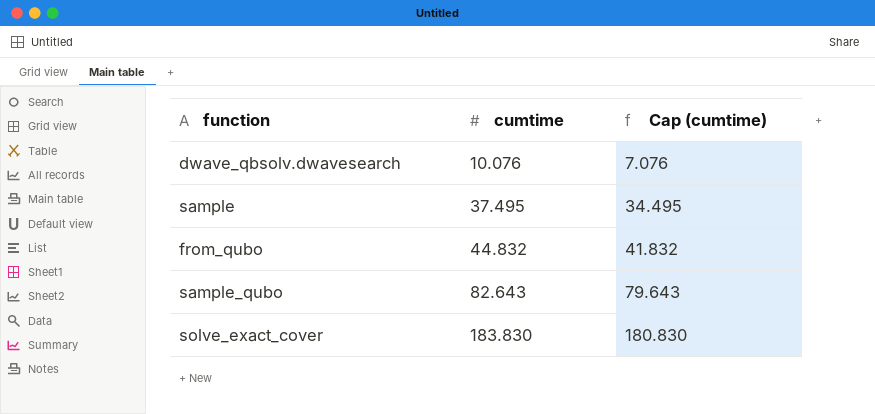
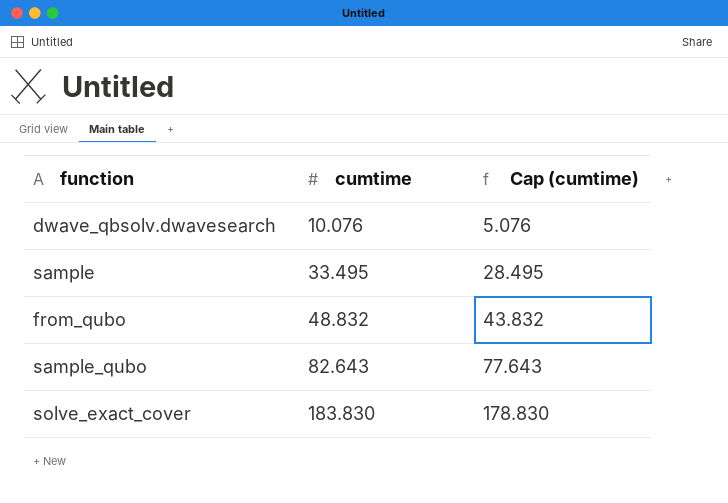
column Cap (cumtime) | formula: [cumtime] - 3 -> [cumtime] - 5
sample | cumtime: 37.495 -> 33.495
from_qubo | cumtime: 44.832 -> 48.832

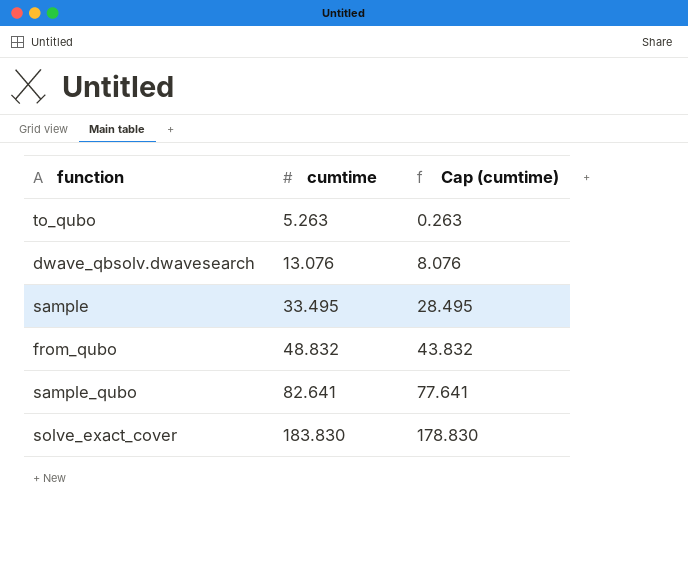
row to_qubo: none -> 5.263 | 0.263
dwave_qbsolv.dwavesearch | cumtime: 10.076 -> 13.076
dwave_qbsolv.dwavesearch | Cap (cumtime): 5.076 -> 8.076
sample_qubo | cumtime: 82.643 -> 82.641
sample_qubo | Cap (cumtime): 77.643 -> 77.641

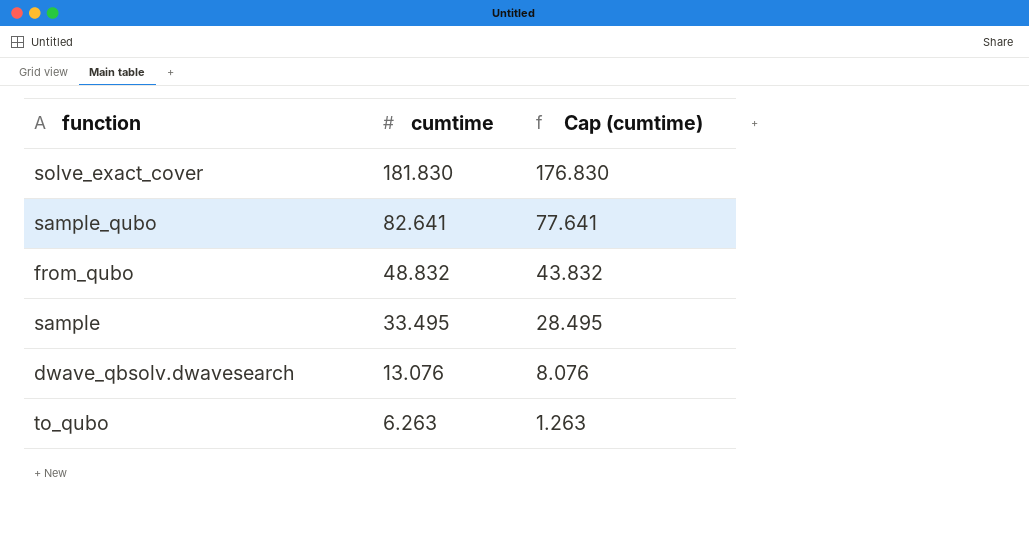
row order: cumtime ascending -> cumtime descending
solve_exact_cover | cumtime: 183.830 -> 181.830
solve_exact_cover | Cap (cumtime): 178.830 -> 176.830
to_qubo | cumtime: 5.263 -> 6.263
to_qubo | Cap (cumtime): 0.263 -> 1.263

